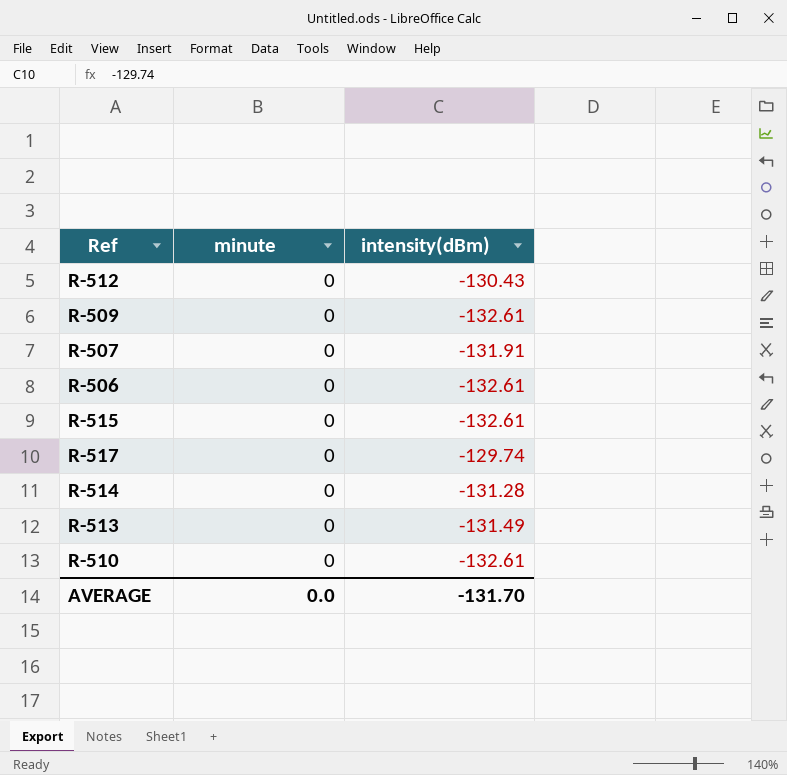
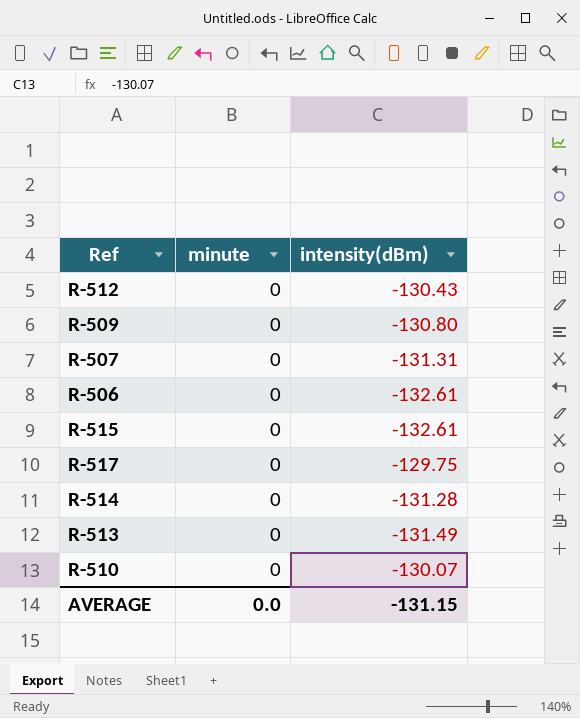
R-509 | intensity(dBm): -132.61 -> -130.80
R-507 | intensity(dBm): -131.91 -> -131.31
R-517 | intensity(dBm): -129.74 -> -129.75
R-510 | intensity(dBm): -132.61 -> -130.07
AVERAGE | intensity(dBm): -131.70 -> -131.15

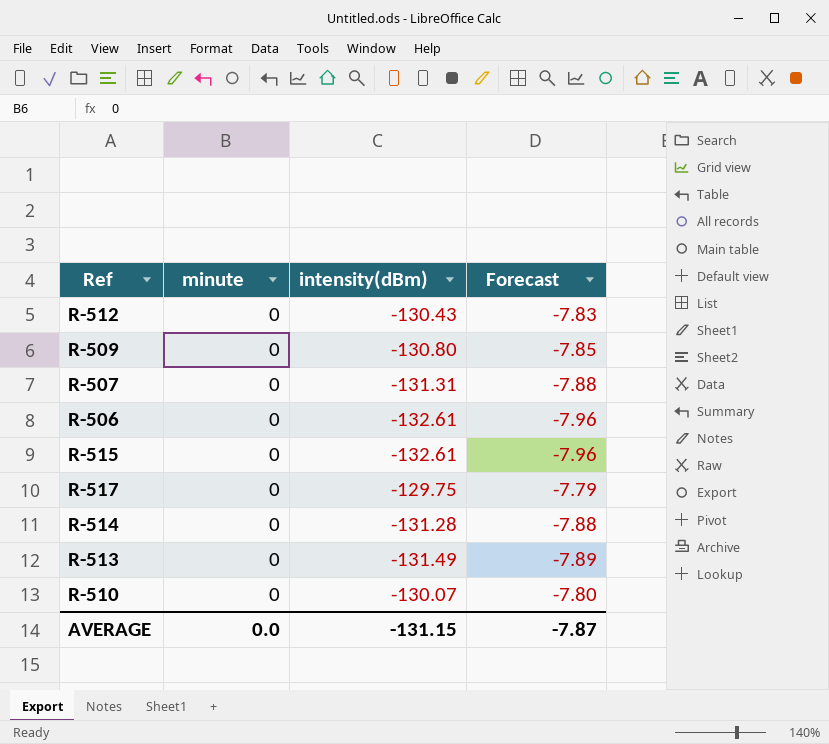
column Forecast | formula: none -> [intensity(dBm)] * 0.06

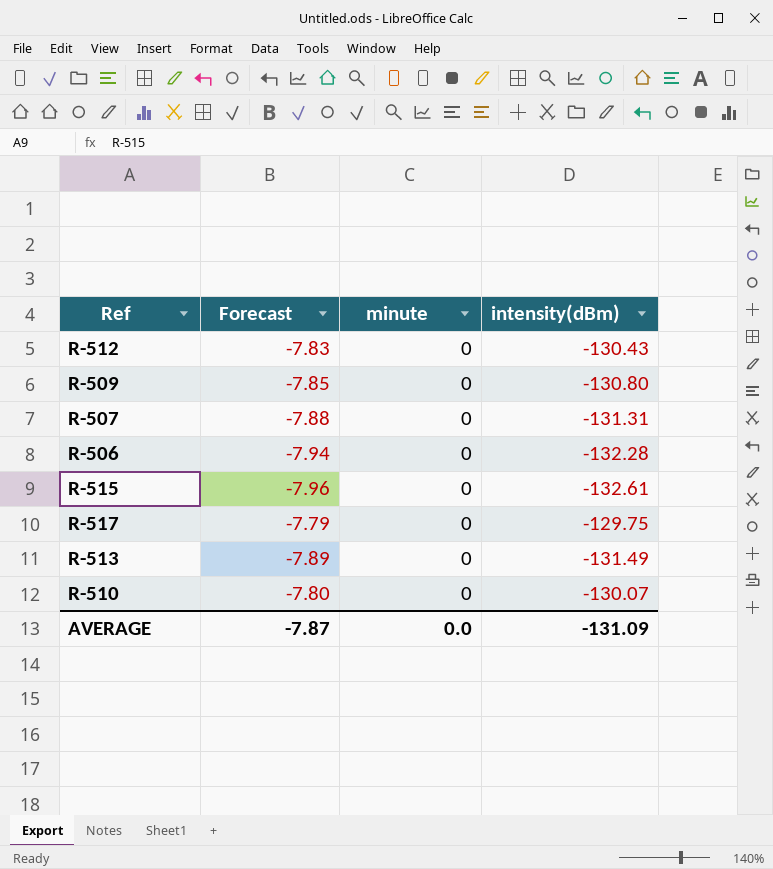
column Forecast | position: 4 -> 2
row R-514: 0 | -131.28 | -7.88 -> none
R-506 | Forecast: -7.96 -> -7.94
R-506 | intensity(dBm): -132.61 -> -132.28
AVERAGE | intensity(dBm): -131.15 -> -131.09

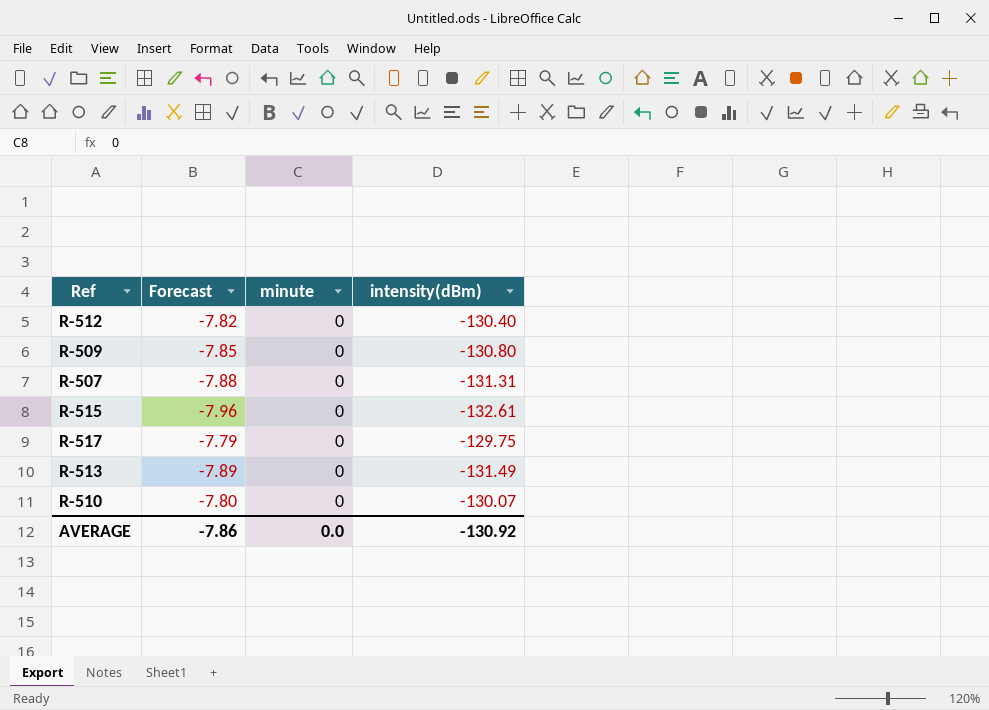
row R-506: -7.94 | 0 | -132.28 -> none
R-512 | Forecast: -7.83 -> -7.82
R-512 | intensity(dBm): -130.43 -> -130.40
AVERAGE | Forecast: -7.87 -> -7.86
AVERAGE | intensity(dBm): -131.09 -> -130.92

